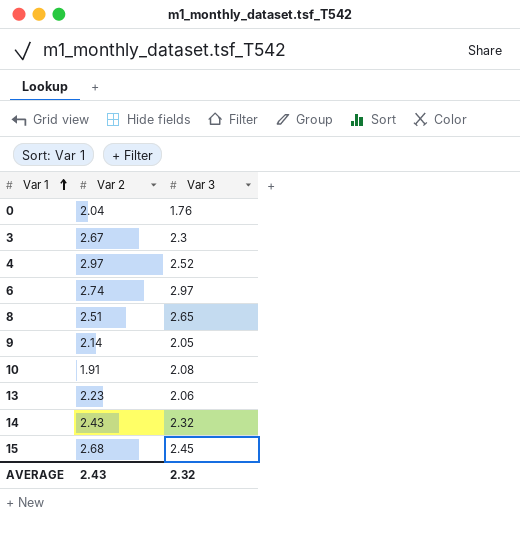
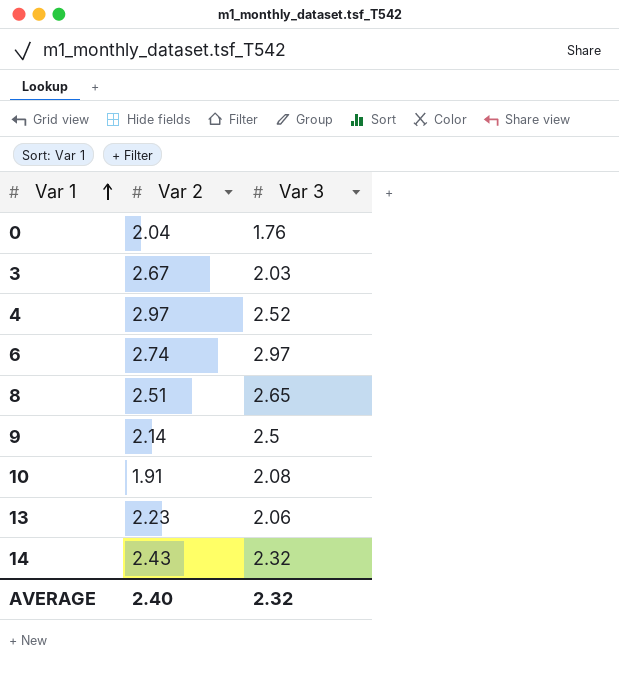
row 15: 2.68 | 2.45 -> none
3 | Var 3: 2.3 -> 2.03
9 | Var 3: 2.05 -> 2.5
AVERAGE | Var 2: 2.43 -> 2.40

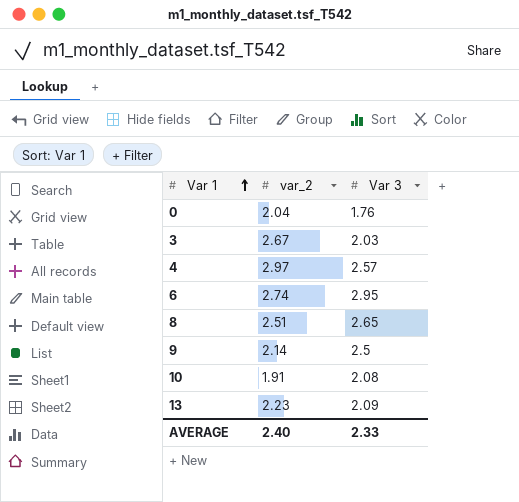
column name: Var 2 -> var_2
row 14: 2.43 | 2.32 -> none
4 | Var 3: 2.52 -> 2.57
6 | Var 3: 2.97 -> 2.95
13 | Var 3: 2.06 -> 2.09
AVERAGE | Var 3: 2.32 -> 2.33

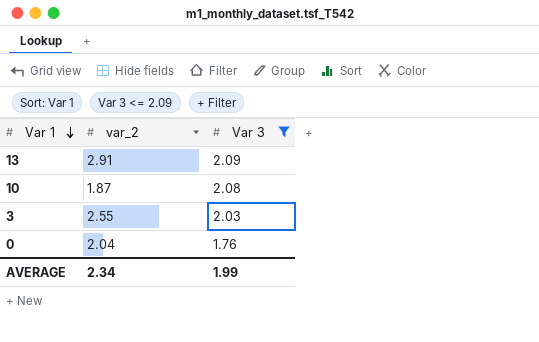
filter: none -> Var 3 <= 2.09
row order: Var 1 ascending -> Var 1 descending
13 | var_2: 2.23 -> 2.91
10 | var_2: 1.91 -> 1.87
3 | var_2: 2.67 -> 2.55
AVERAGE | var_2: 2.40 -> 2.34
AVERAGE | Var 3: 2.33 -> 1.99

